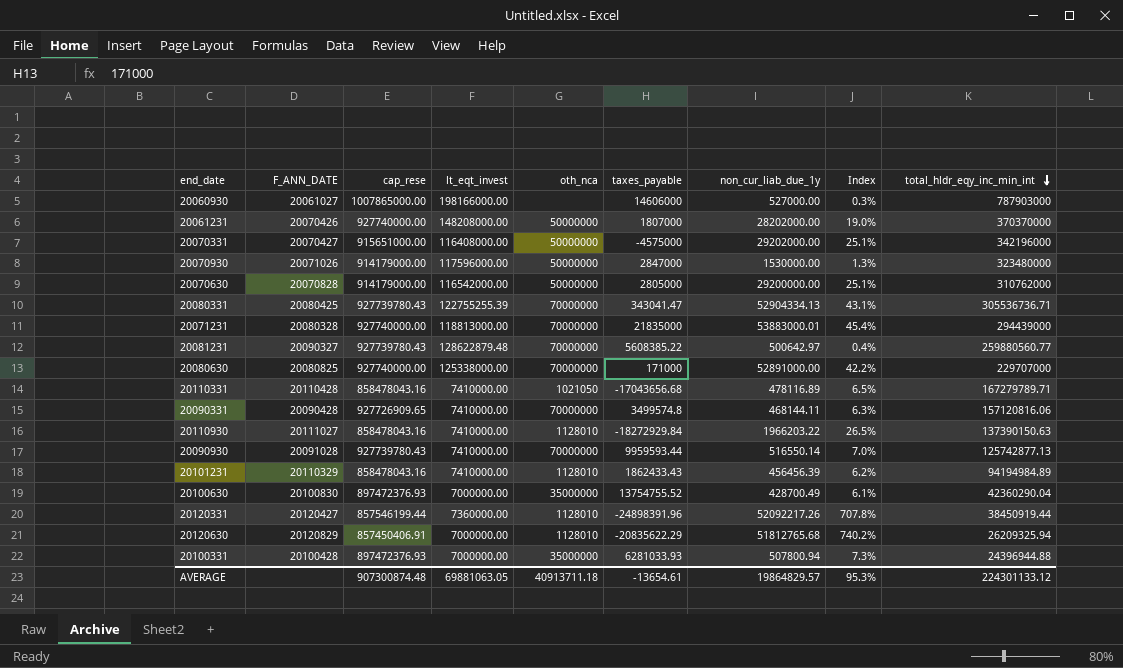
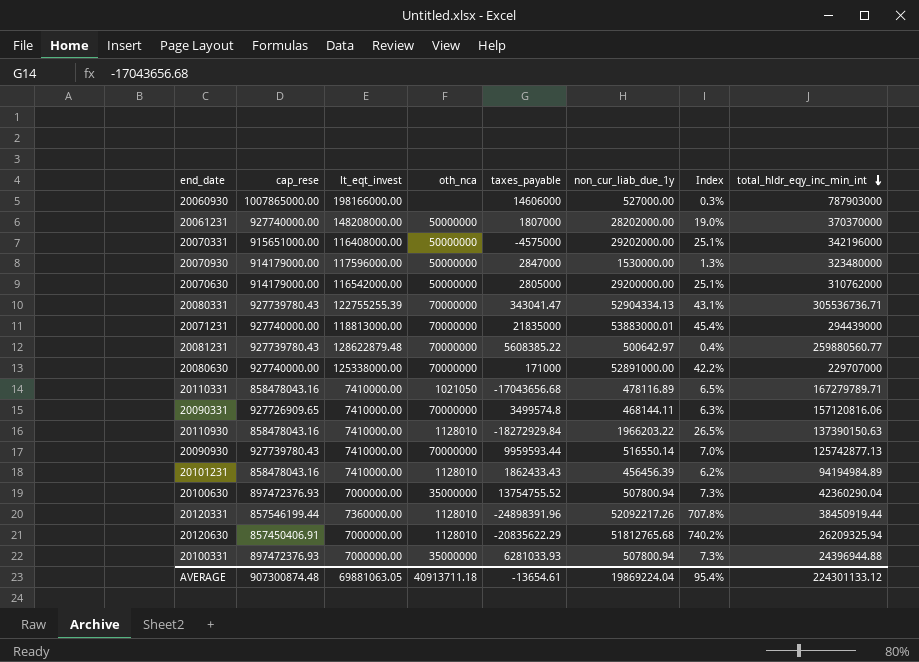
column F_ANN_DATE | position: 2 -> none
20100630 | non_cur_liab_due_1y: 428700.49 -> 507800.94
20100630 | Index: 6.1% -> 7.3%
AVERAGE | non_cur_liab_due_1y: 19864829.57 -> 19869224.04
AVERAGE | Index: 95.3% -> 95.4%

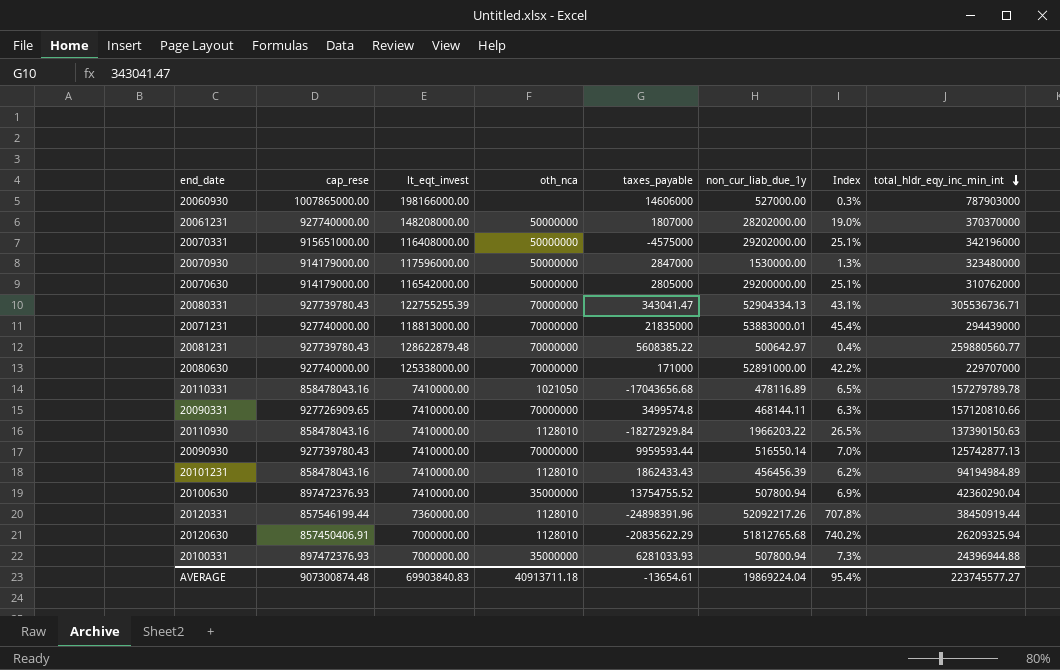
20110331 | total_hldr_eqy_inc_min_int: 167279789.71 -> 157279789.78
20090331 | total_hldr_eqy_inc_min_int: 157120816.06 -> 157120810.66
20100630 | lt_eqt_invest: 7000000.00 -> 7410000.00
20100630 | Index: 7.3% -> 6.9%
AVERAGE | lt_eqt_invest: 69881063.05 -> 69903840.83
AVERAGE | total_hldr_eqy_inc_min_int: 224301133.12 -> 223745577.27

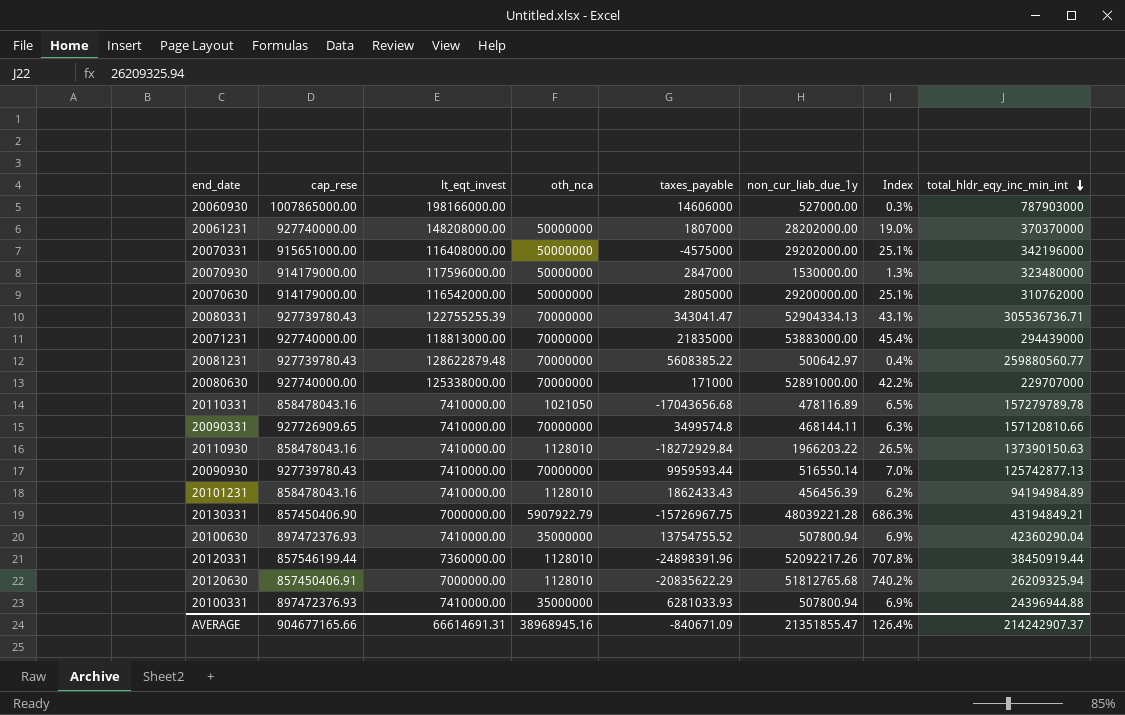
20071231 | non_cur_liab_due_1y: 53883000.01 -> 53883000.00
row 20130331: none -> 857450406.90 | 7000000.00 | 5907922.79 | -15726967.75 | 48039221.28 | 686.3% | 43194849.21
20100331 | lt_eqt_invest: 7000000.00 -> 7410000.00
20100331 | Index: 7.3% -> 6.9%
AVERAGE | cap_rese: 907300874.48 -> 904677165.66
AVERAGE | lt_eqt_invest: 69903840.83 -> 66614691.31
AVERAGE | oth_nca: 40913711.18 -> 38968945.16
AVERAGE | taxes_payable: -13654.61 -> -840671.09
AVERAGE | non_cur_liab_due_1y: 19869224.04 -> 21351855.47
AVERAGE | Index: 95.4% -> 126.4%
AVERAGE | total_hldr_eqy_inc_min_int: 223745577.27 -> 214242907.37

